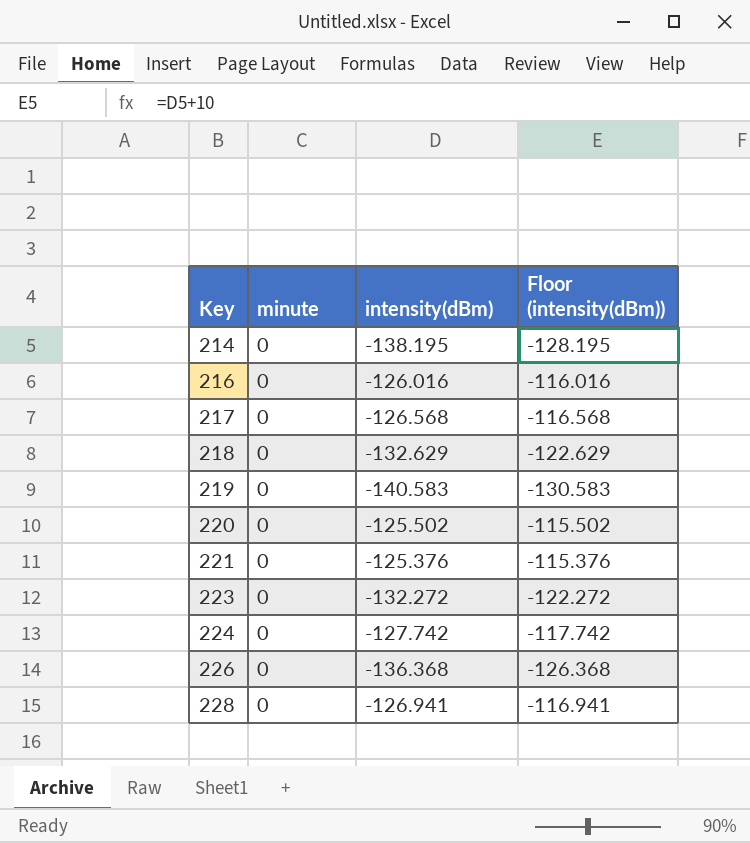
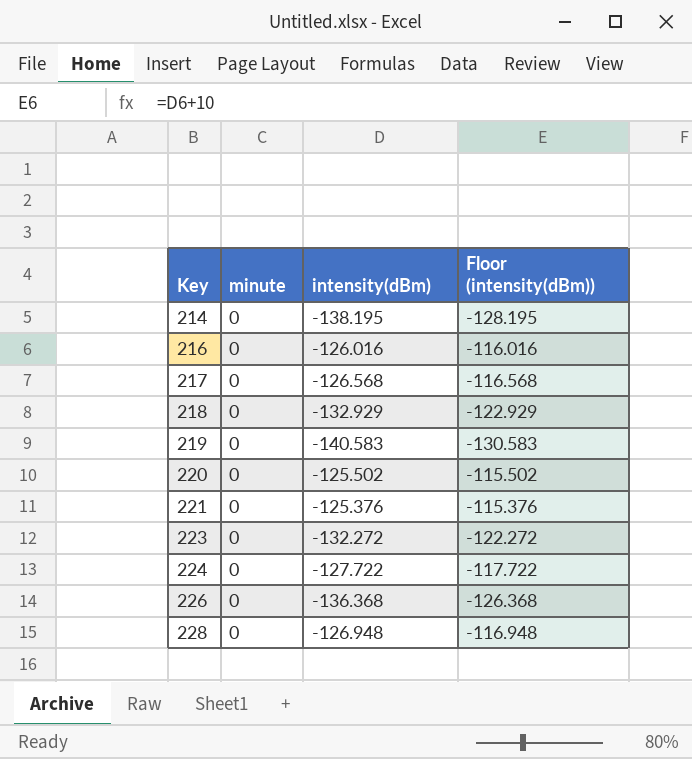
218 | intensity(dBm): -132.629 -> -132.929
218 | Floor (intensity(dBm)): -122.629 -> -122.929
224 | intensity(dBm): -127.742 -> -127.722
224 | Floor (intensity(dBm)): -117.742 -> -117.722
228 | intensity(dBm): -126.941 -> -126.948
228 | Floor (intensity(dBm)): -116.941 -> -116.948

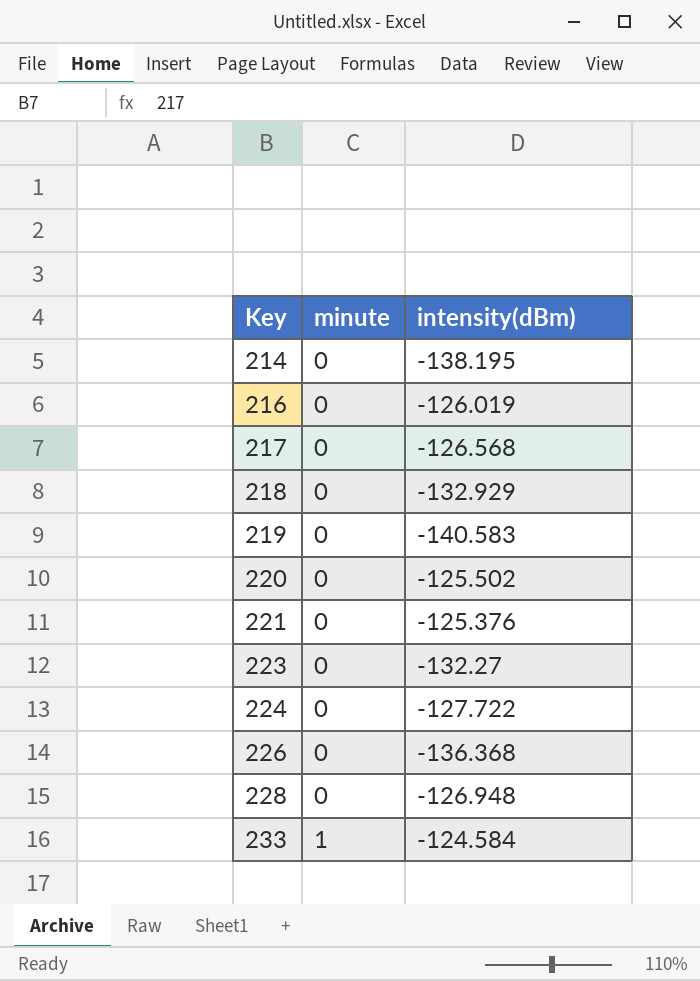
column Floor (intensity(dBm)) | formula: [intensity(dBm)] + 10 -> none
216 | intensity(dBm): -126.016 -> -126.019
223 | intensity(dBm): -132.272 -> -132.27
row 233: none -> 1 | -124.584

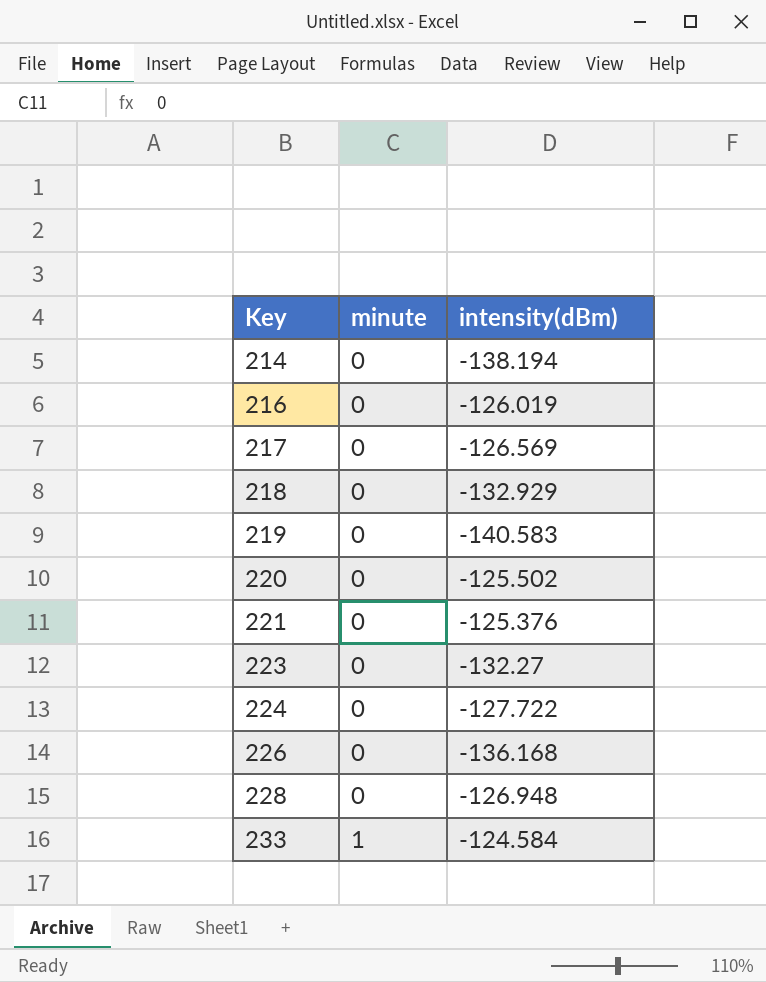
214 | intensity(dBm): -138.195 -> -138.194
217 | intensity(dBm): -126.568 -> -126.569
226 | intensity(dBm): -136.368 -> -136.168

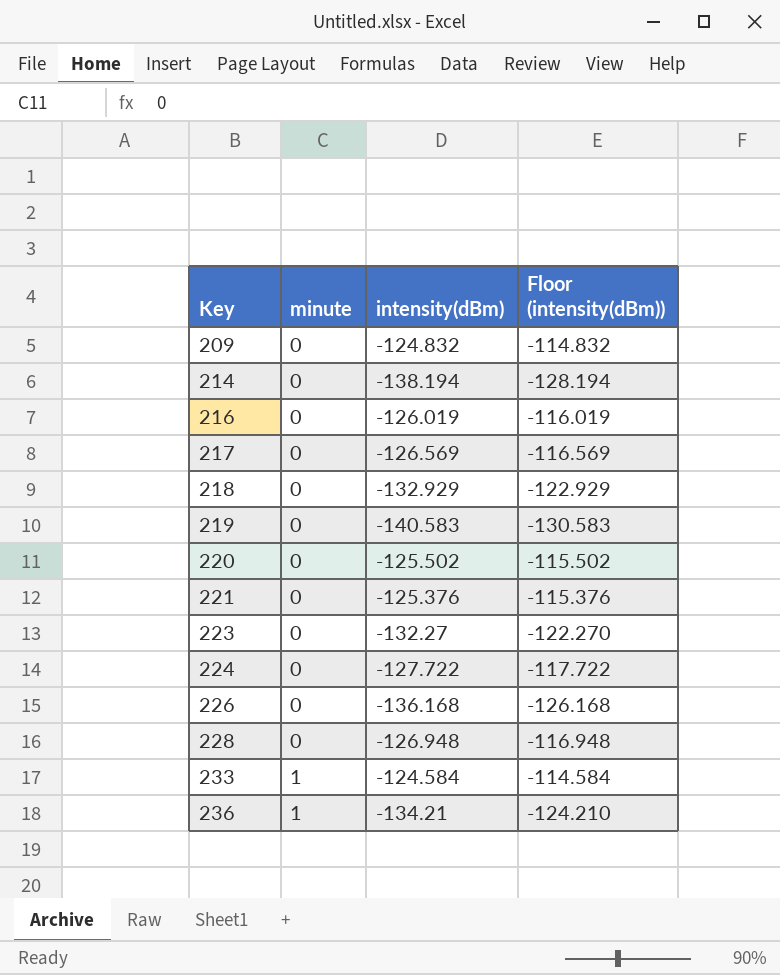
column Floor (intensity(dBm)) | formula: none -> [intensity(dBm)] + 10
row 209: none -> 0 | -124.832 | -114.832
row 236: none -> 1 | -134.21 | -124.210

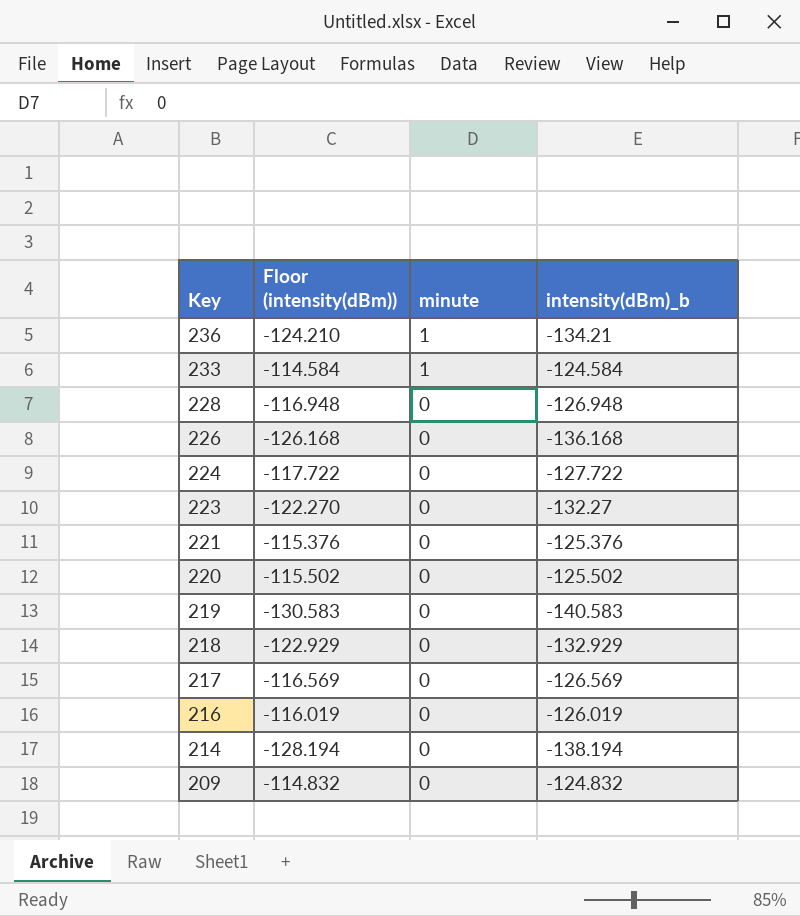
row order: Key ascending -> Key descending
column Floor (intensity(dBm)) | position: 4 -> 2
column name: intensity(dBm) -> intensity(dBm)_b

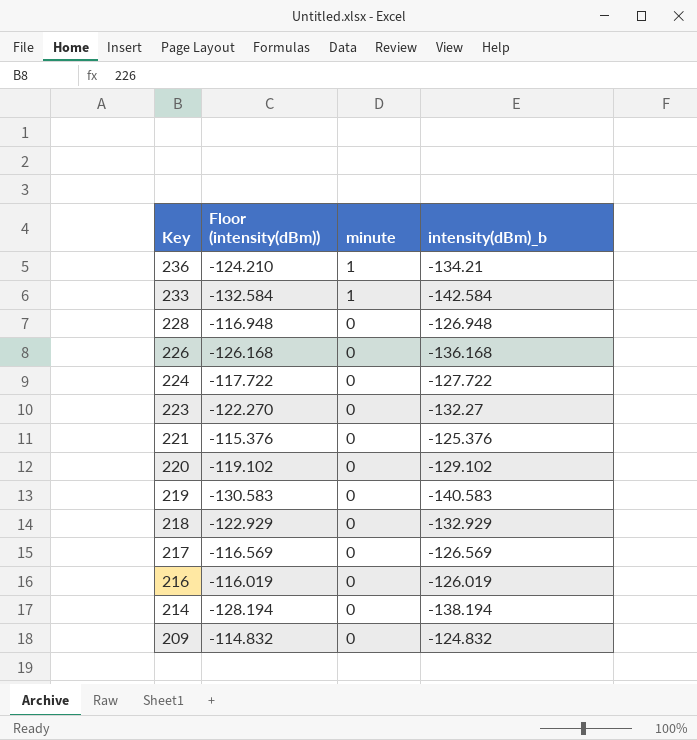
233 | Floor (intensity(dBm)): -114.584 -> -132.584
233 | intensity(dBm)_b: -124.584 -> -142.584
220 | Floor (intensity(dBm)): -115.502 -> -119.102
220 | intensity(dBm)_b: -125.502 -> -129.102

